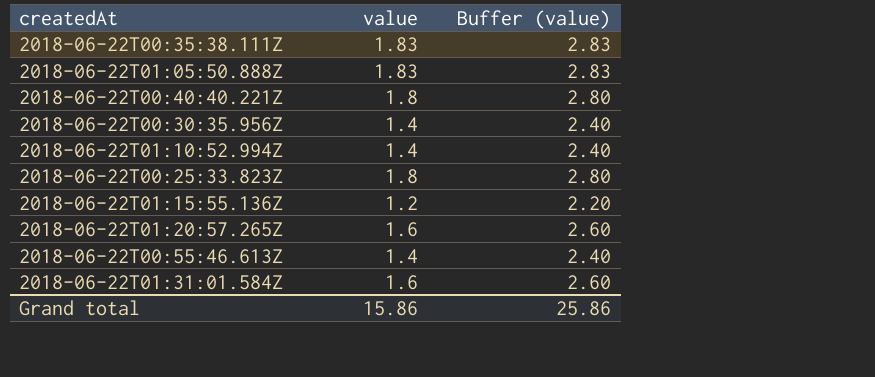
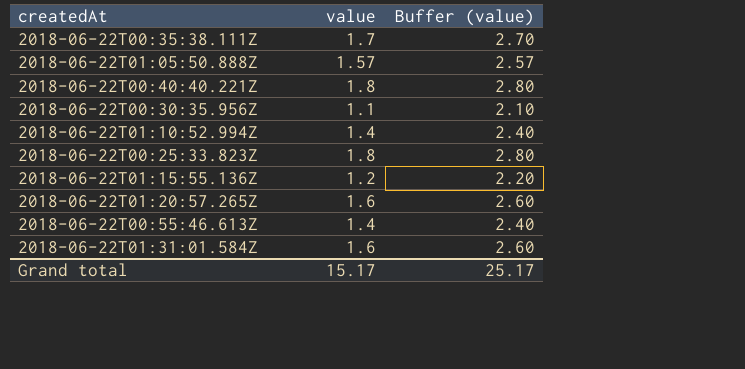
2018-06-22T00:35:38.111Z | value: 1.83 -> 1.7
2018-06-22T00:35:38.111Z | Buffer (value): 2.83 -> 2.70
2018-06-22T01:05:50.888Z | value: 1.83 -> 1.57
2018-06-22T01:05:50.888Z | Buffer (value): 2.83 -> 2.57
2018-06-22T00:30:35.956Z | value: 1.4 -> 1.1
2018-06-22T00:30:35.956Z | Buffer (value): 2.40 -> 2.10
Grand total | value: 15.86 -> 15.17
Grand total | Buffer (value): 25.86 -> 25.17

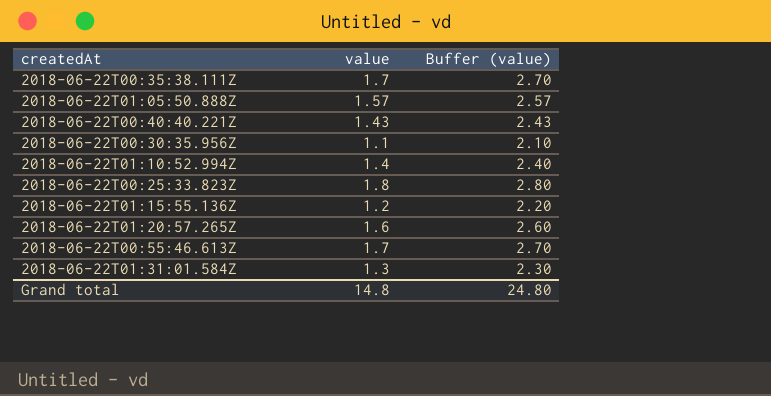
2018-06-22T00:40:40.221Z | value: 1.8 -> 1.43
2018-06-22T00:40:40.221Z | Buffer (value): 2.80 -> 2.43
2018-06-22T00:55:46.613Z | value: 1.4 -> 1.7
2018-06-22T00:55:46.613Z | Buffer (value): 2.40 -> 2.70
2018-06-22T01:31:01.584Z | value: 1.6 -> 1.3
2018-06-22T01:31:01.584Z | Buffer (value): 2.60 -> 2.30
Grand total | value: 15.17 -> 14.8
Grand total | Buffer (value): 25.17 -> 24.80

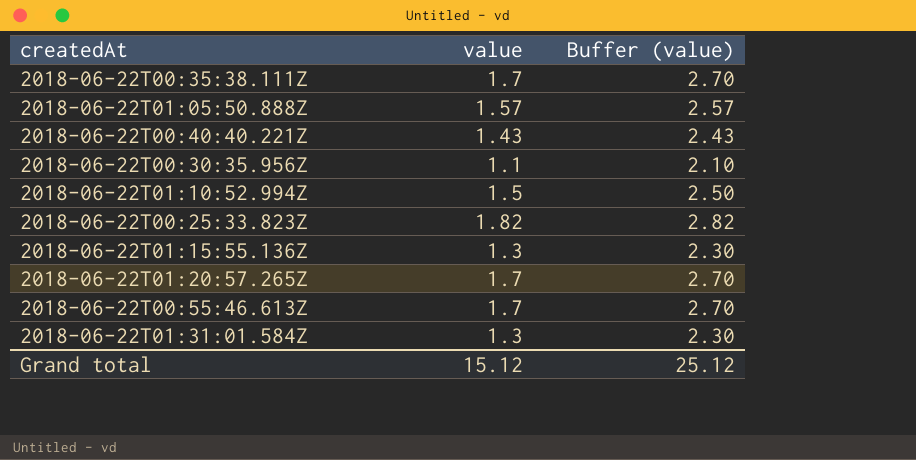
2018-06-22T01:10:52.994Z | value: 1.4 -> 1.5
2018-06-22T01:10:52.994Z | Buffer (value): 2.40 -> 2.50
2018-06-22T00:25:33.823Z | value: 1.8 -> 1.82
2018-06-22T00:25:33.823Z | Buffer (value): 2.80 -> 2.82
2018-06-22T01:15:55.136Z | value: 1.2 -> 1.3
2018-06-22T01:15:55.136Z | Buffer (value): 2.20 -> 2.30
2018-06-22T01:20:57.265Z | value: 1.6 -> 1.7
2018-06-22T01:20:57.265Z | Buffer (value): 2.60 -> 2.70
Grand total | value: 14.8 -> 15.12
Grand total | Buffer (value): 24.80 -> 25.12

